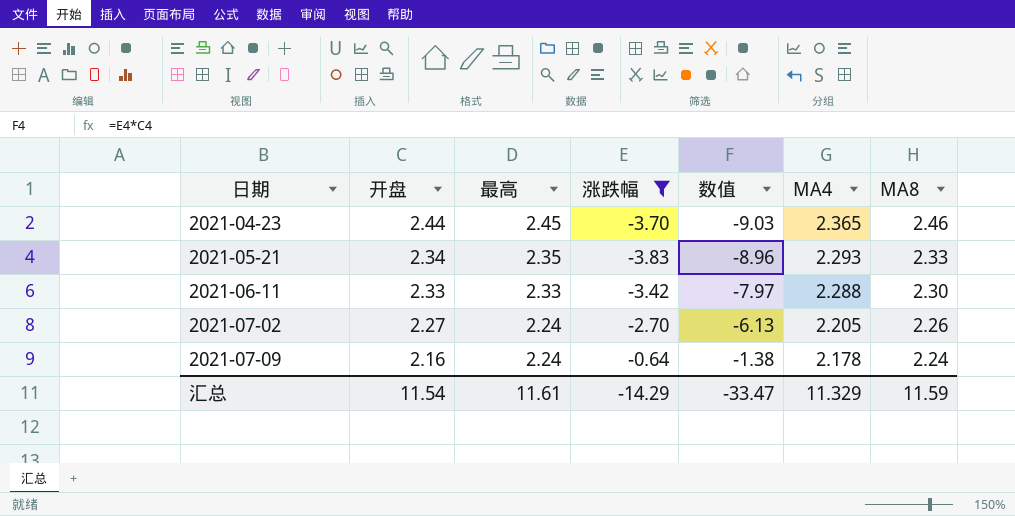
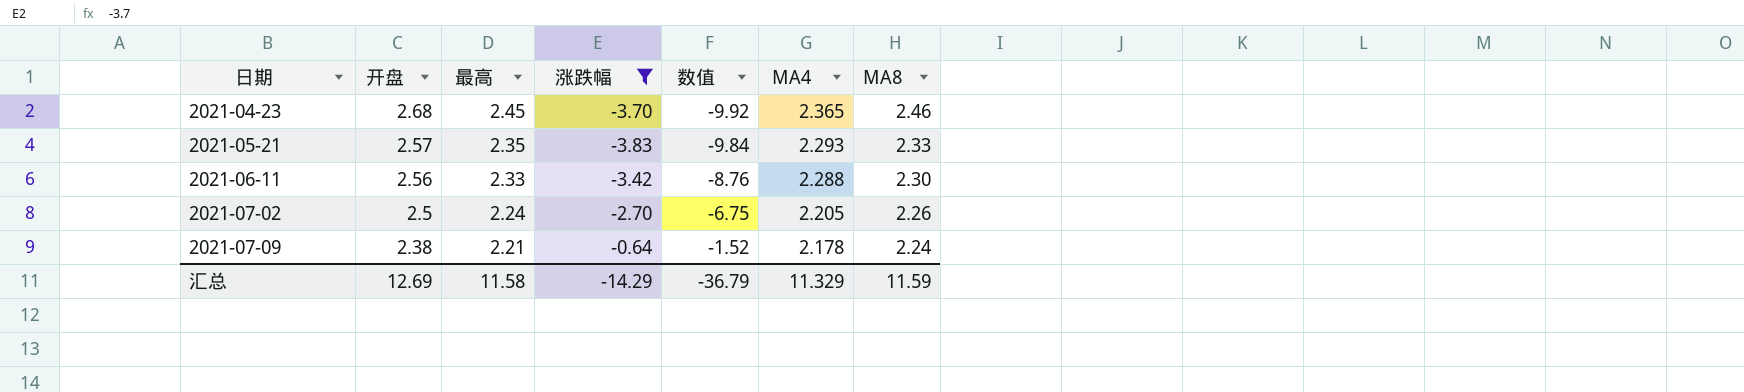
2021-04-23 | 开盘: 2.44 -> 2.68
2021-04-23 | 数值: -9.03 -> -9.92
2021-05-21 | 开盘: 2.34 -> 2.57
2021-05-21 | 数值: -8.96 -> -9.84
2021-06-11 | 开盘: 2.33 -> 2.56
2021-06-11 | 数值: -7.97 -> -8.76
2021-07-02 | 开盘: 2.27 -> 2.5
2021-07-02 | 数值: -6.13 -> -6.75
2021-07-09 | 开盘: 2.16 -> 2.38
2021-07-09 | 最高: 2.24 -> 2.21
2021-07-09 | 数值: -1.38 -> -1.52
汇总 | 开盘: 11.54 -> 12.69
汇总 | 最高: 11.61 -> 11.58
汇总 | 数值: -33.47 -> -36.79

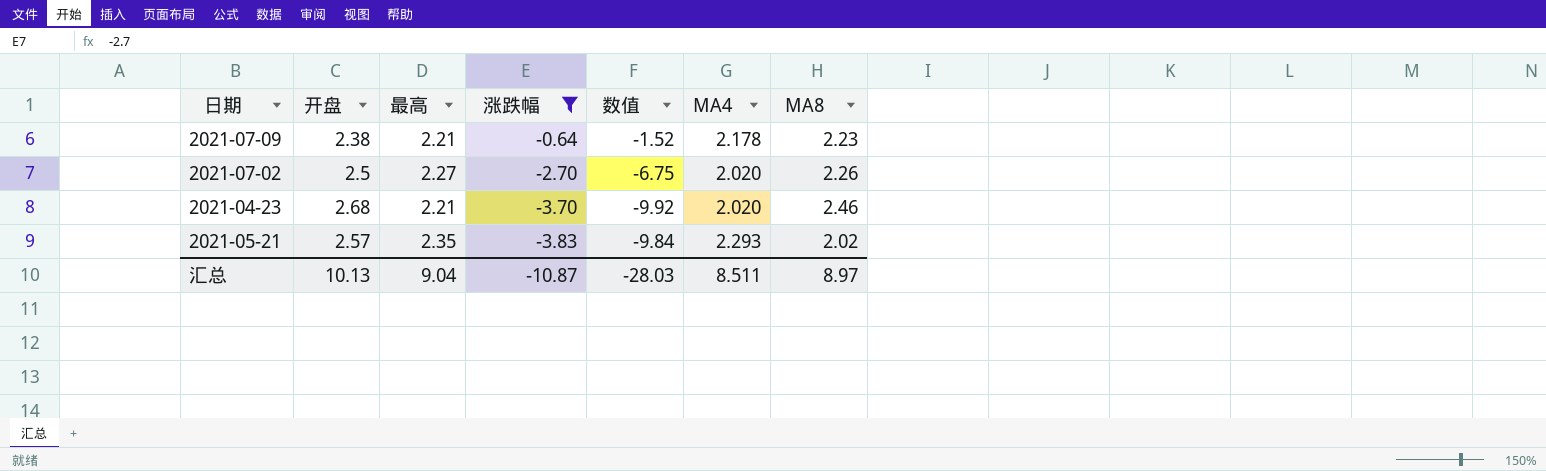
row order: 日期 ascending -> 涨跌幅 descending
row 2021-06-11: 2.56 | 2.33 | -3.42 | -8.76 | 2.288 | 2.30 -> none
2021-07-09 | MA8: 2.24 -> 2.23
2021-07-02 | 最高: 2.24 -> 2.27
2021-07-02 | MA4: 2.205 -> 2.020
2021-04-23 | 最高: 2.45 -> 2.21
2021-04-23 | MA4: 2.365 -> 2.020
2021-05-21 | MA8: 2.33 -> 2.02
汇总 | 开盘: 12.69 -> 10.13
汇总 | 最高: 11.58 -> 9.04
汇总 | 涨跌幅: -14.29 -> -10.87
汇总 | 数值: -36.79 -> -28.03
汇总 | MA4: 11.329 -> 8.511
汇总 | MA8: 11.59 -> 8.97

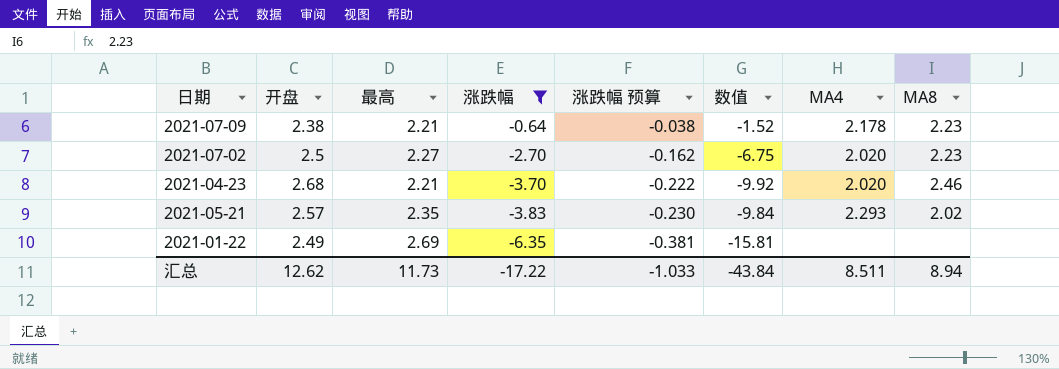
column 涨跌幅 预算 | formula: none -> [涨跌幅] * 0.06
2021-07-02 | MA8: 2.26 -> 2.23
row 2021-01-22: none -> 2.49 | 2.69 | -6.35 | -0.381 | -15.81 | none | none
汇总 | 开盘: 10.13 -> 12.62
汇总 | 最高: 9.04 -> 11.73
汇总 | 涨跌幅: -10.87 -> -17.22
汇总 | 数值: -28.03 -> -43.84
汇总 | MA8: 8.97 -> 8.94

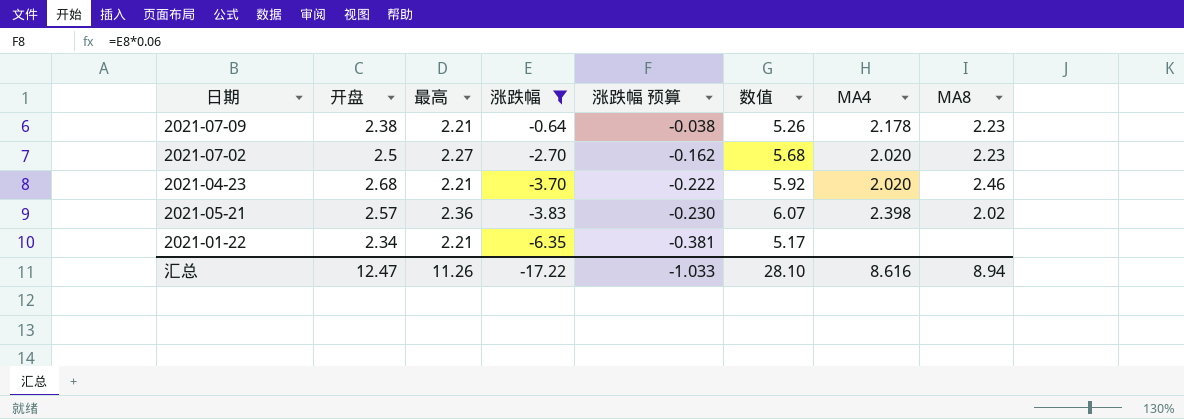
column 数值 | formula: [开盘] * [涨跌幅] -> [开盘] * [最高]
2021-05-21 | 最高: 2.35 -> 2.36
2021-05-21 | MA4: 2.293 -> 2.398
2021-01-22 | 开盘: 2.49 -> 2.34
2021-01-22 | 最高: 2.69 -> 2.21
汇总 | 开盘: 12.62 -> 12.47
汇总 | 最高: 11.73 -> 11.26
汇总 | 数值: -43.84 -> 28.10
汇总 | MA4: 8.511 -> 8.616

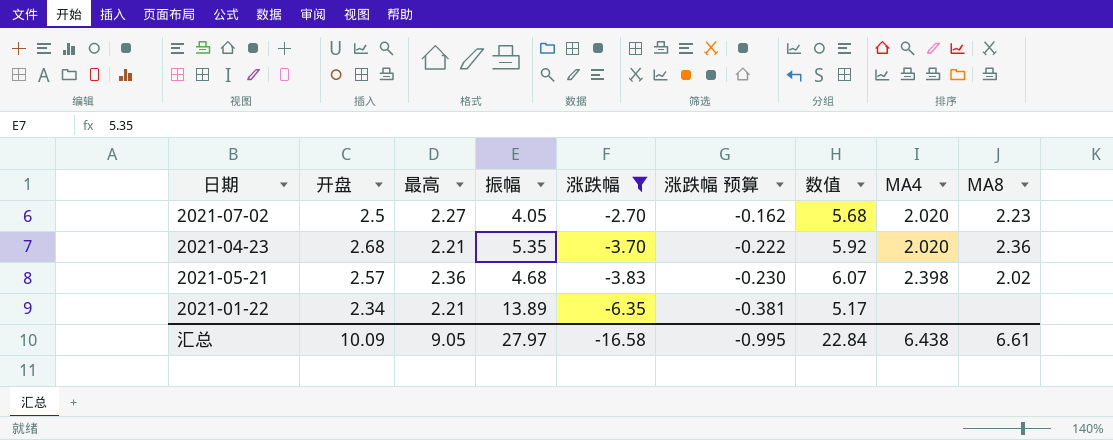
column 振幅 | position: none -> 4
row 2021-07-09: 2.38 | 2.21 | -0.64 | -0.038 | 5.26 | 2.178 | 2.23 -> none
2021-04-23 | MA8: 2.46 -> 2.36
汇总 | 开盘: 12.47 -> 10.09
汇总 | 最高: 11.26 -> 9.05
汇总 | 涨跌幅: -17.22 -> -16.58
汇总 | 涨跌幅 预算: -1.033 -> -0.995
汇总 | 数值: 28.10 -> 22.84
汇总 | MA4: 8.616 -> 6.438
汇总 | MA8: 8.94 -> 6.61

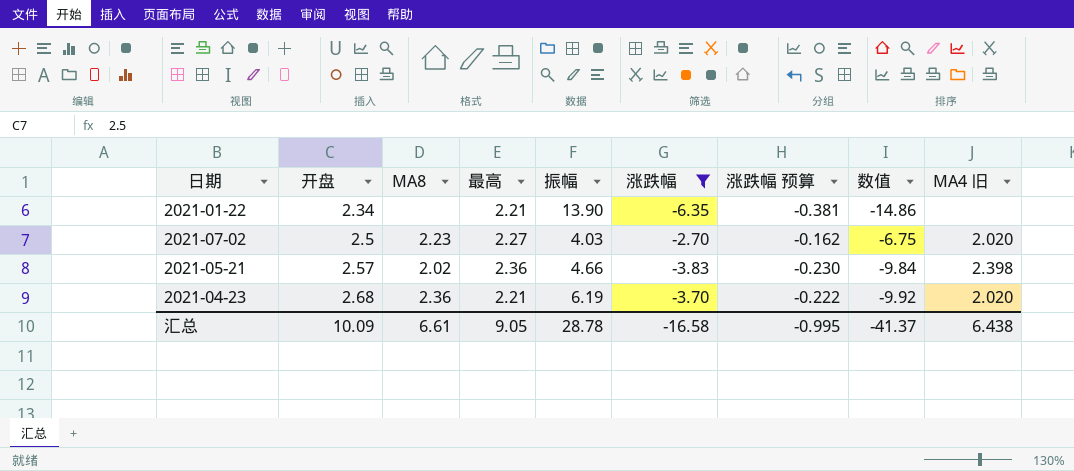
row order: 涨跌幅 descending -> 开盘 ascending
column MA8 | position: 9 -> 3
column 数值 | formula: [开盘] * [最高] -> [开盘] * [涨跌幅]
column name: MA4 -> MA4 旧
2021-01-22 | 振幅: 13.89 -> 13.90
2021-07-02 | 振幅: 4.05 -> 4.03
2021-05-21 | 振幅: 4.68 -> 4.66
2021-04-23 | 振幅: 5.35 -> 6.19
汇总 | 振幅: 27.97 -> 28.78
汇总 | 数值: 22.84 -> -41.37

